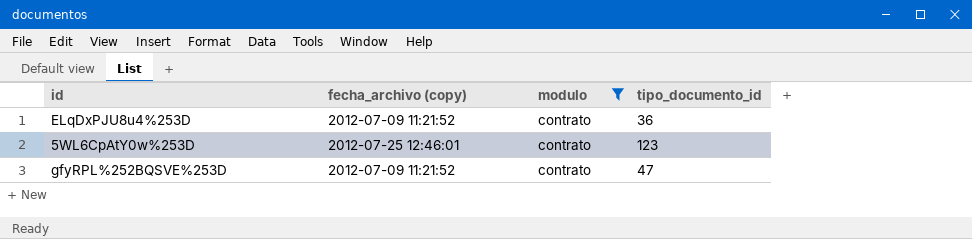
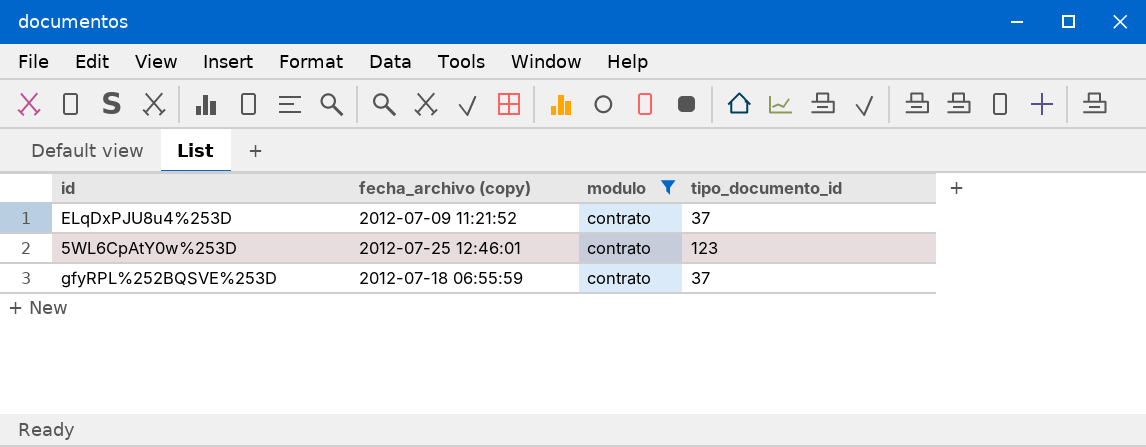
ELqDxPJU8u4%253D | tipo_documento_id: 36 -> 37
gfyRPL%252BQSVE%253D | fecha_archivo (copy): 2012-07-09 11:21:52 -> 2012-07-18 06:55:59
gfyRPL%252BQSVE%253D | tipo_documento_id: 47 -> 37

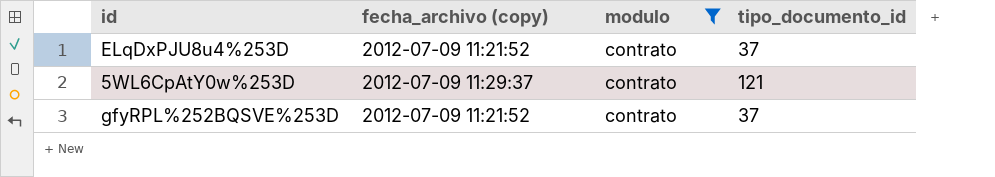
5WL6CpAtY0w%253D | fecha_archivo (copy): 2012-07-25 12:46:01 -> 2012-07-09 11:29:37
5WL6CpAtY0w%253D | tipo_documento_id: 123 -> 121
gfyRPL%252BQSVE%253D | fecha_archivo (copy): 2012-07-18 06:55:59 -> 2012-07-09 11:21:52

